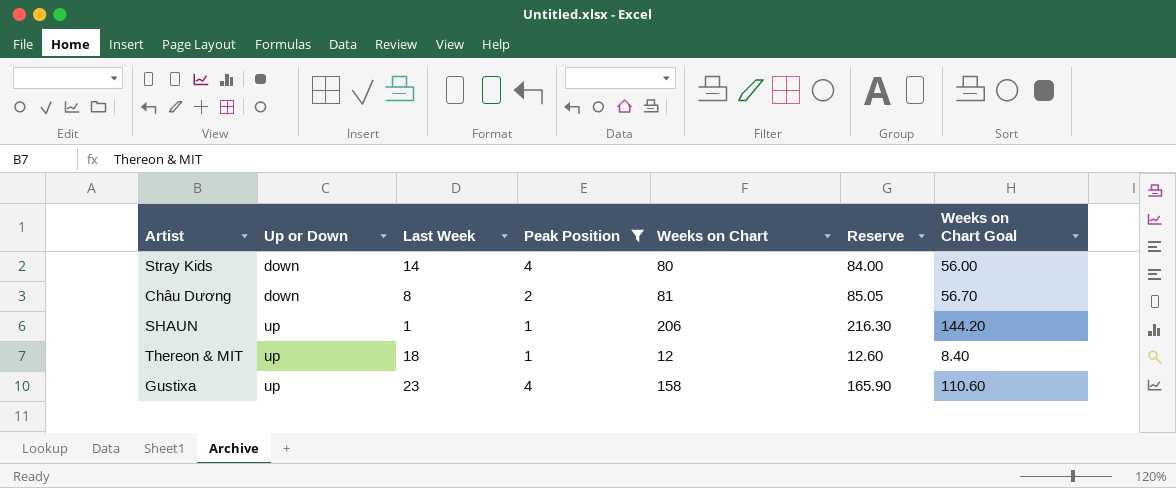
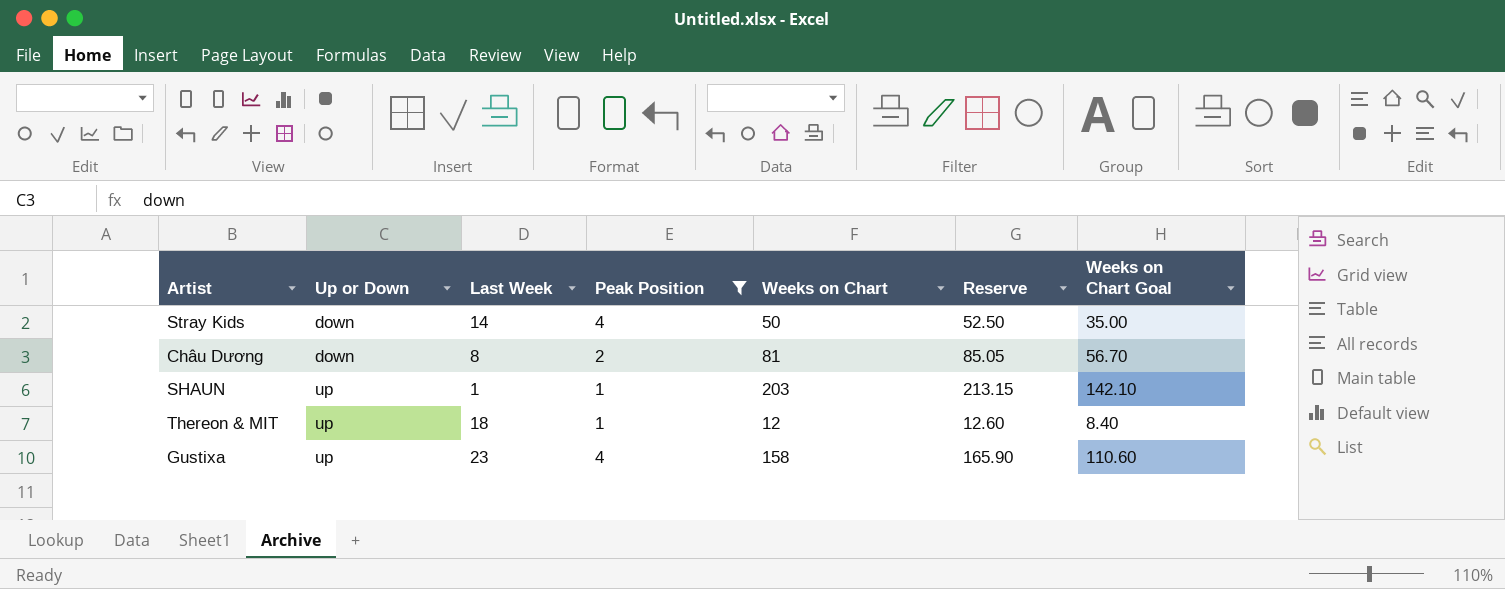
Stray Kids | Weeks on Chart: 80 -> 50
Stray Kids | Reserve: 84.00 -> 52.50
Stray Kids | Weeks on Chart Goal: 56.00 -> 35.00
SHAUN | Weeks on Chart: 206 -> 203
SHAUN | Reserve: 216.30 -> 213.15
SHAUN | Weeks on Chart Goal: 144.20 -> 142.10

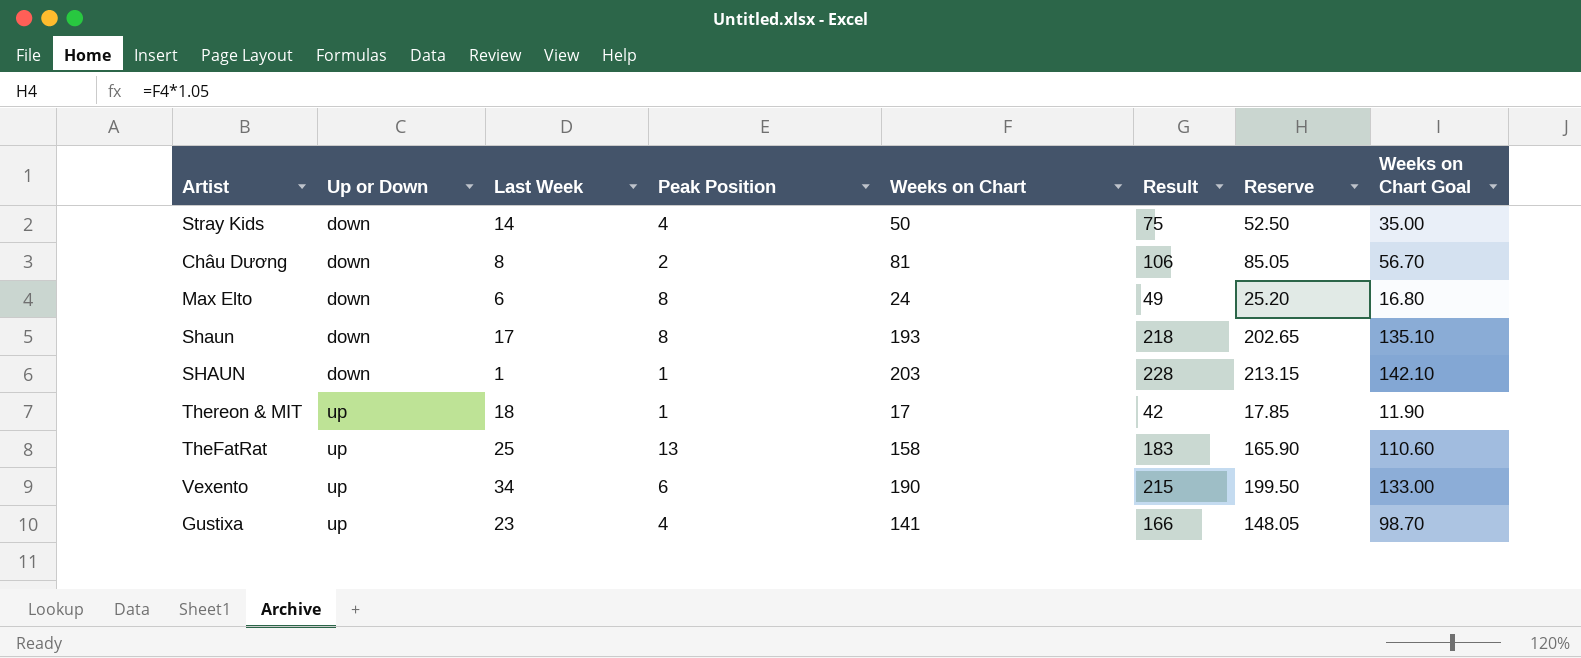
filter: Peak Position <= 4 -> none
column Result | formula: none -> [Weeks on Chart] + 25
SHAUN | Up or Down: up -> down
Thereon & MIT | Weeks on Chart: 12 -> 17
Thereon & MIT | Reserve: 12.60 -> 17.85
Thereon & MIT | Weeks on Chart Goal: 8.40 -> 11.90
Gustixa | Weeks on Chart: 158 -> 141
Gustixa | Reserve: 165.90 -> 148.05
Gustixa | Weeks on Chart Goal: 110.60 -> 98.70

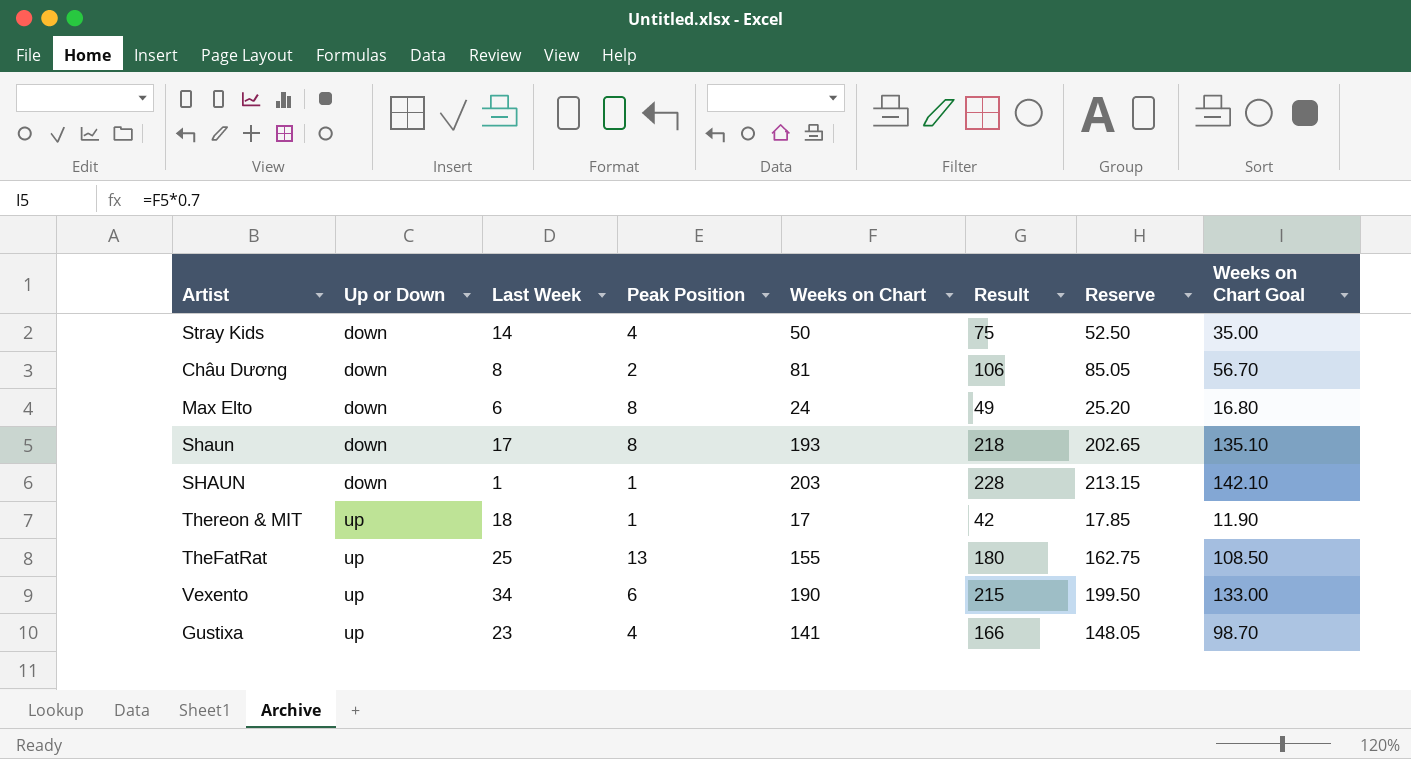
TheFatRat | Weeks on Chart: 158 -> 155
TheFatRat | Result: 183 -> 180
TheFatRat | Reserve: 165.90 -> 162.75
TheFatRat | Weeks on Chart Goal: 110.60 -> 108.50

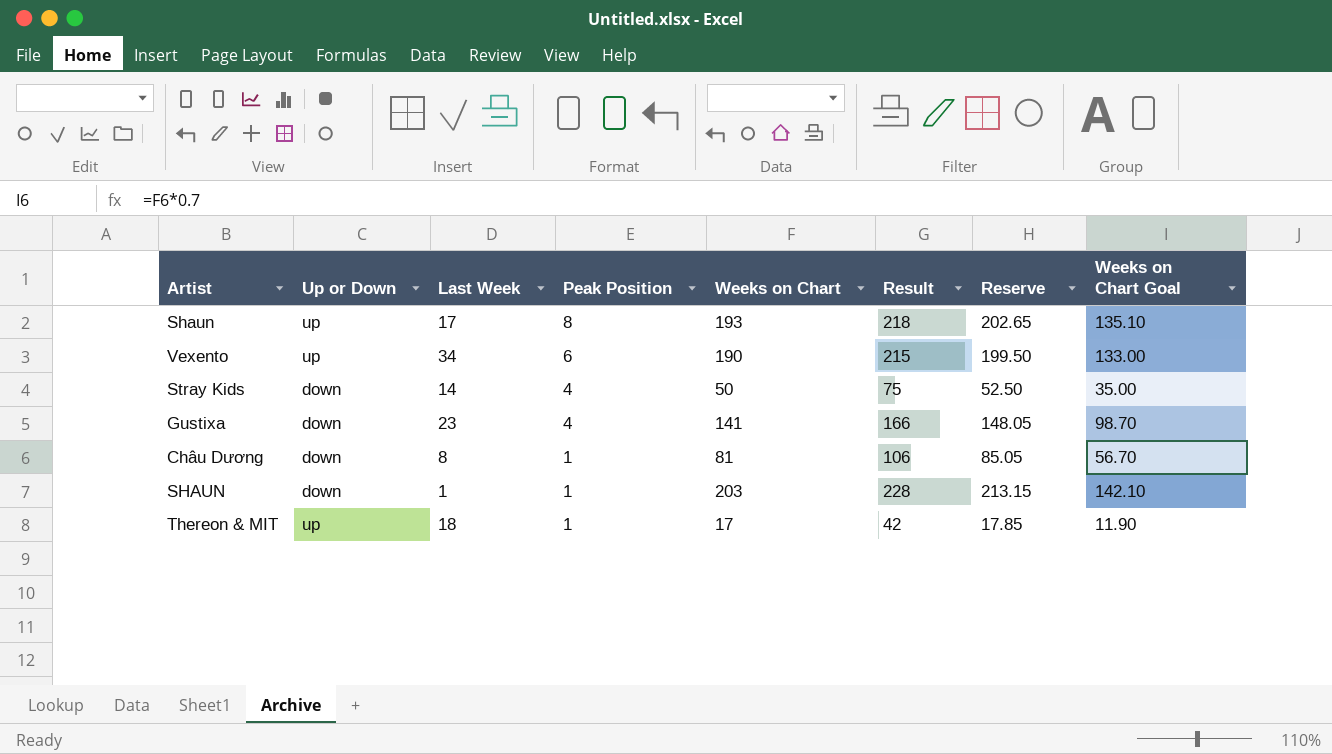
row order: Up or Down ascending -> Peak Position descending
row Max Elto: down | 6 | 8 | 24 | 49 | 25.20 | 16.80 -> none
row TheFatRat: up | 25 | 13 | 155 | 180 | 162.75 | 108.50 -> none
Shaun | Up or Down: down -> up
Gustixa | Up or Down: up -> down
Châu Dương | Peak Position: 2 -> 1

